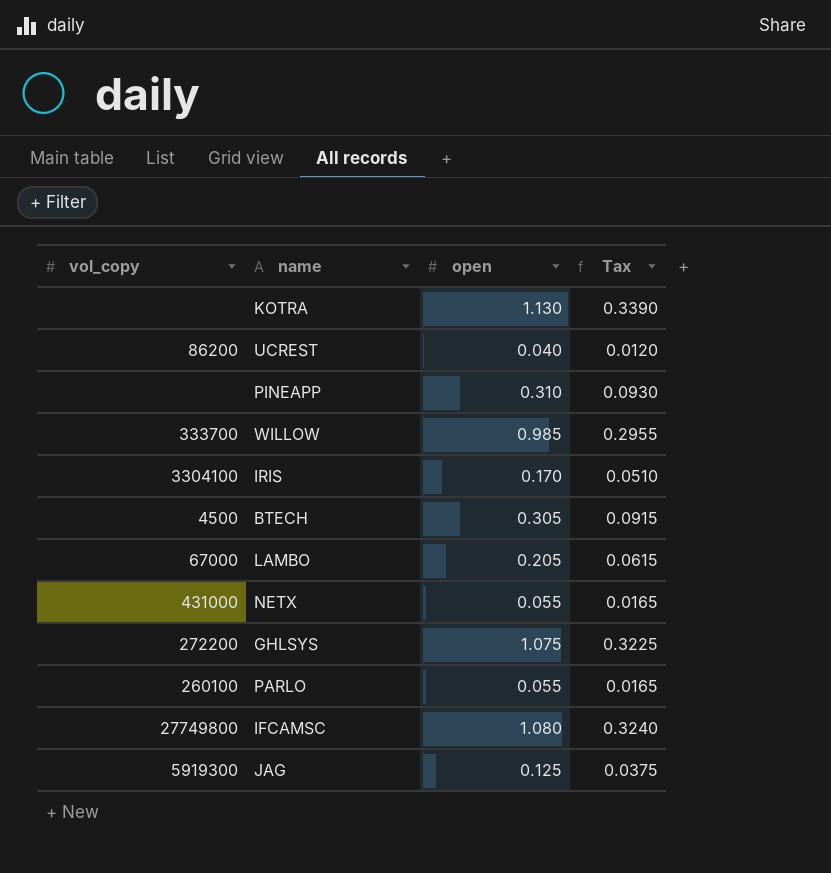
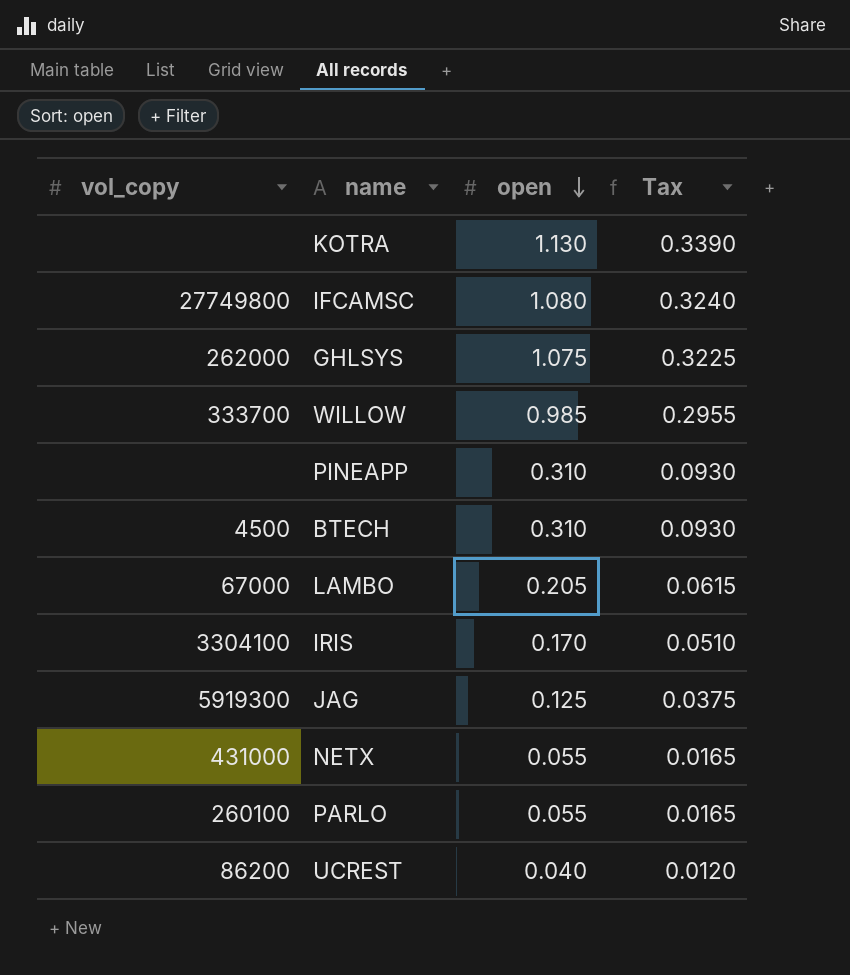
row order: none -> open descending
GHLSYS | vol_copy: 272200 -> 262000
BTECH | open: 0.305 -> 0.310
BTECH | Tax: 0.0915 -> 0.0930

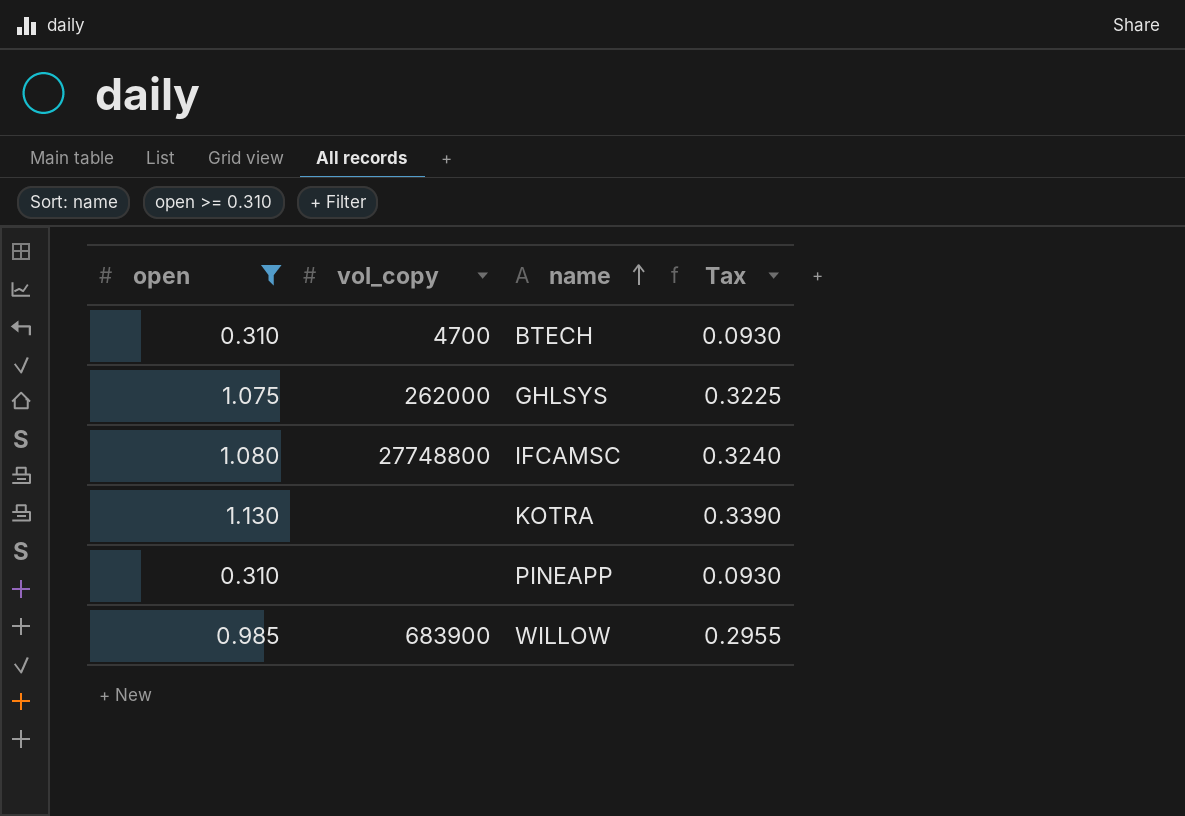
filter: none -> open >= 0.310
row order: open descending -> name ascending
column open | position: 3 -> 1
BTECH | vol_copy: 4500 -> 4700
IFCAMSC | vol_copy: 27749800 -> 27748800
WILLOW | vol_copy: 333700 -> 683900

